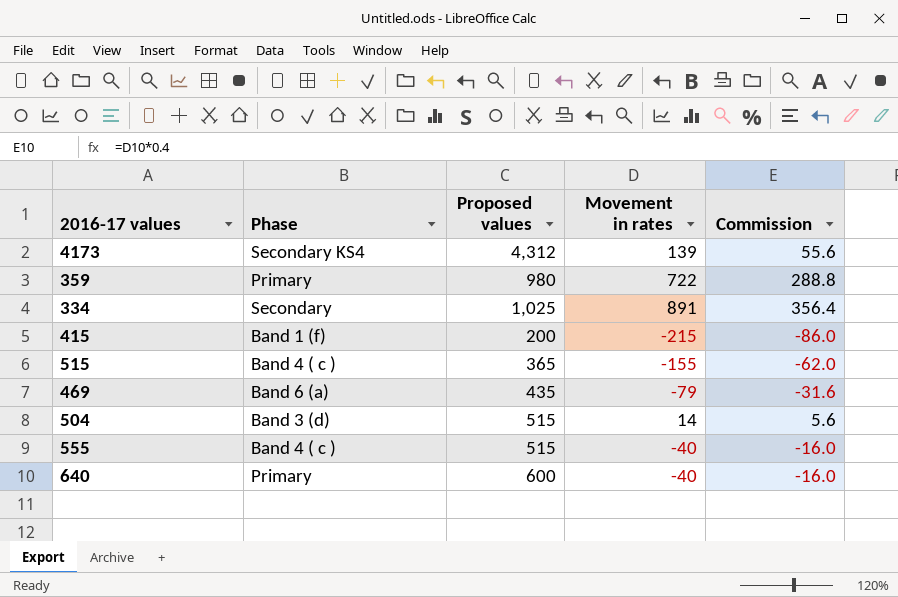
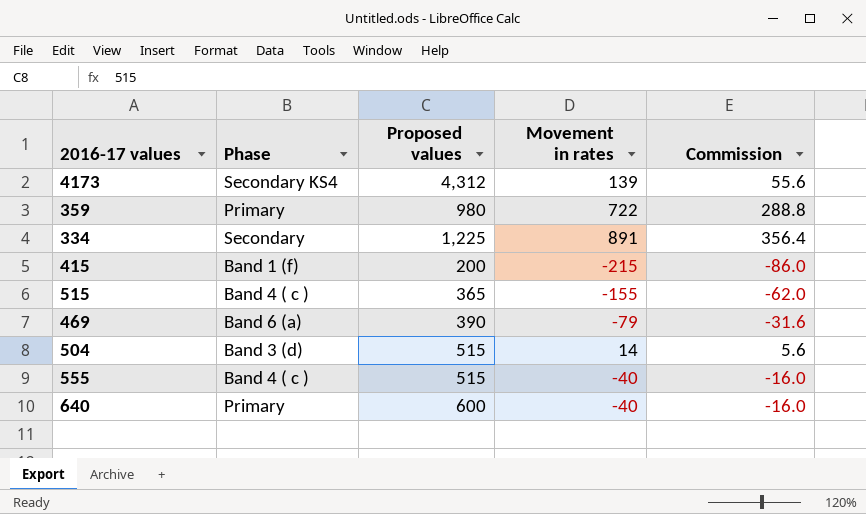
334 | Proposed values: 1,025 -> 1,225
469 | Proposed values: 435 -> 390

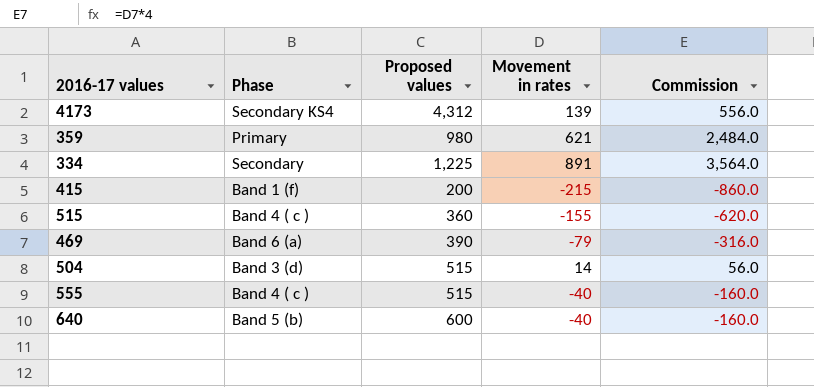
column Commission | formula: [Movement in rates] * 0.4 -> [Movement in rates] * 4
359 | Movement in rates: 722 -> 621
515 | Proposed values: 365 -> 360
640 | Phase: Primary -> Band 5 (b)

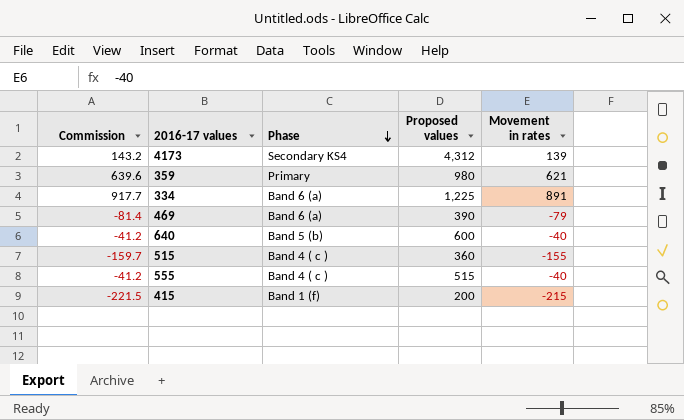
row order: none -> Phase descending
column Commission | formula: [Movement in rates] * 4 -> [Movement in rates] * 1.03
column Commission | position: 5 -> 1
row 504: Band 3 (d) | 515 | 14 | 56.0 -> none
334 | Phase: Secondary -> Band 6 (a)

